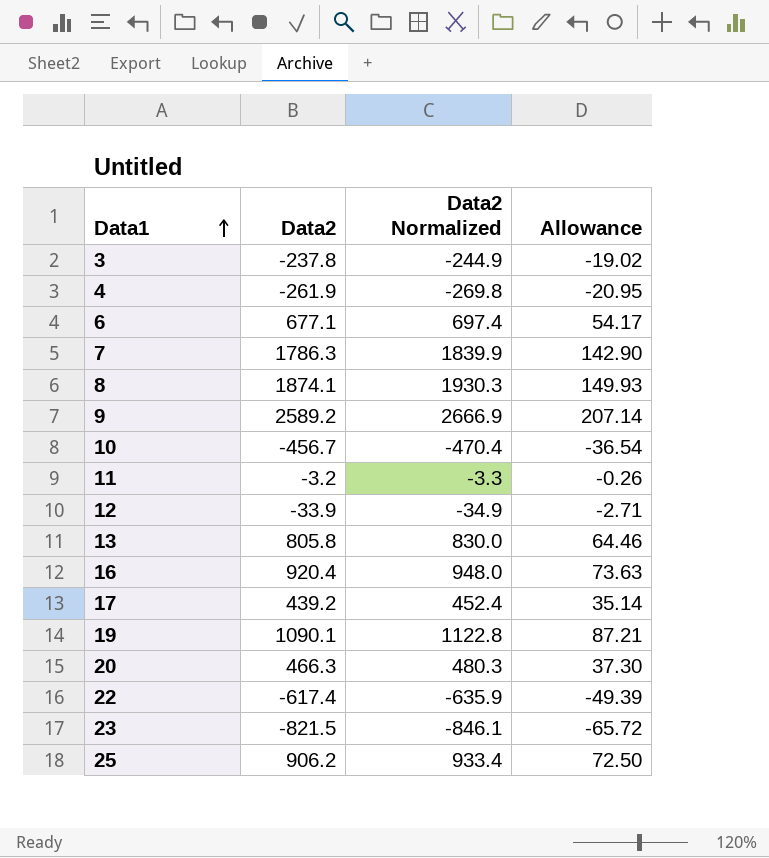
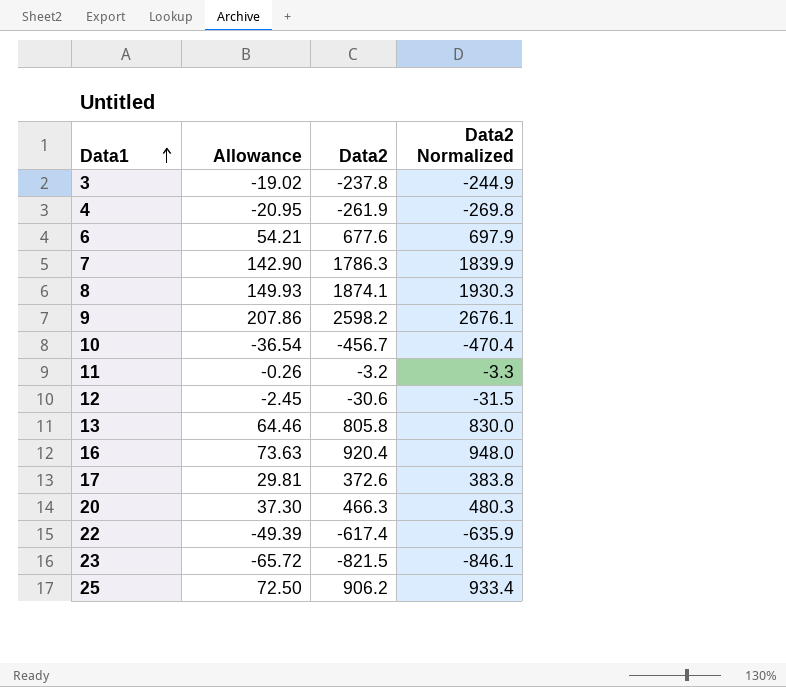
column Allowance | position: 4 -> 2
row 19: 1090.1 | 1122.8 | 87.21 -> none
6 | Allowance: 54.17 -> 54.21
6 | Data2: 677.1 -> 677.6
6 | Data2 Normalized: 697.4 -> 697.9
9 | Allowance: 207.14 -> 207.86
9 | Data2: 2589.2 -> 2598.2
9 | Data2 Normalized: 2666.9 -> 2676.1
12 | Allowance: -2.71 -> -2.45
12 | Data2: -33.9 -> -30.6
12 | Data2 Normalized: -34.9 -> -31.5
17 | Allowance: 35.14 -> 29.81
17 | Data2: 439.2 -> 372.6
17 | Data2 Normalized: 452.4 -> 383.8

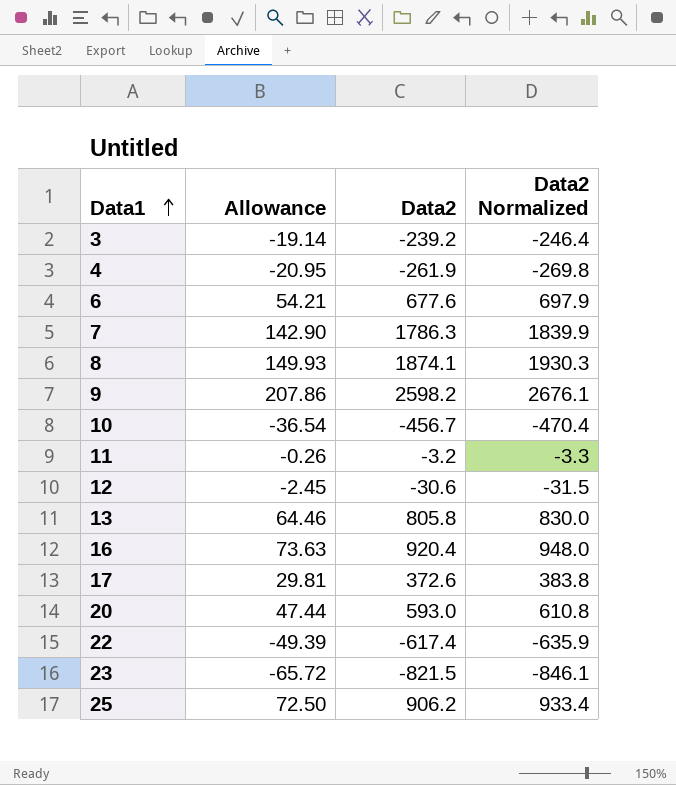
3 | Allowance: -19.02 -> -19.14
3 | Data2: -237.8 -> -239.2
3 | Data2 Normalized: -244.9 -> -246.4
20 | Allowance: 37.30 -> 47.44
20 | Data2: 466.3 -> 593.0
20 | Data2 Normalized: 480.3 -> 610.8

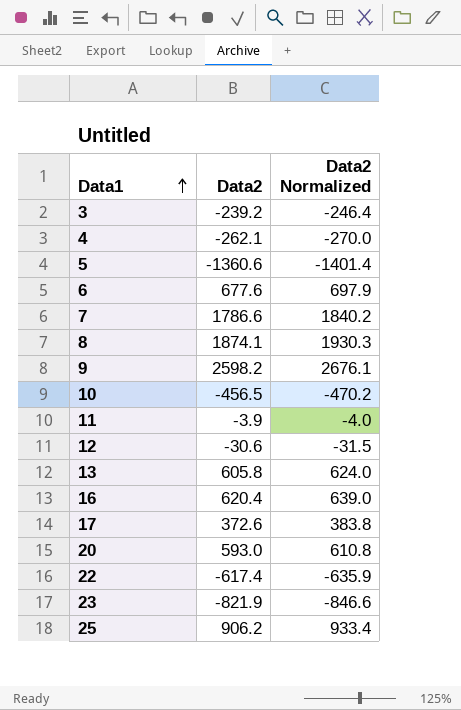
column Allowance | formula: [Data2] * 0.08 -> none
4 | Data2: -261.9 -> -262.1
4 | Data2 Normalized: -269.8 -> -270.0
row 5: none -> -1360.6 | -1401.4
7 | Data2: 1786.3 -> 1786.6
7 | Data2 Normalized: 1839.9 -> 1840.2
10 | Data2: -456.7 -> -456.5
10 | Data2 Normalized: -470.4 -> -470.2
11 | Data2: -3.2 -> -3.9
11 | Data2 Normalized: -3.3 -> -4.0
13 | Data2: 805.8 -> 605.8
13 | Data2 Normalized: 830.0 -> 624.0
16 | Data2: 920.4 -> 620.4
16 | Data2 Normalized: 948.0 -> 639.0
23 | Data2: -821.5 -> -821.9
23 | Data2 Normalized: -846.1 -> -846.6

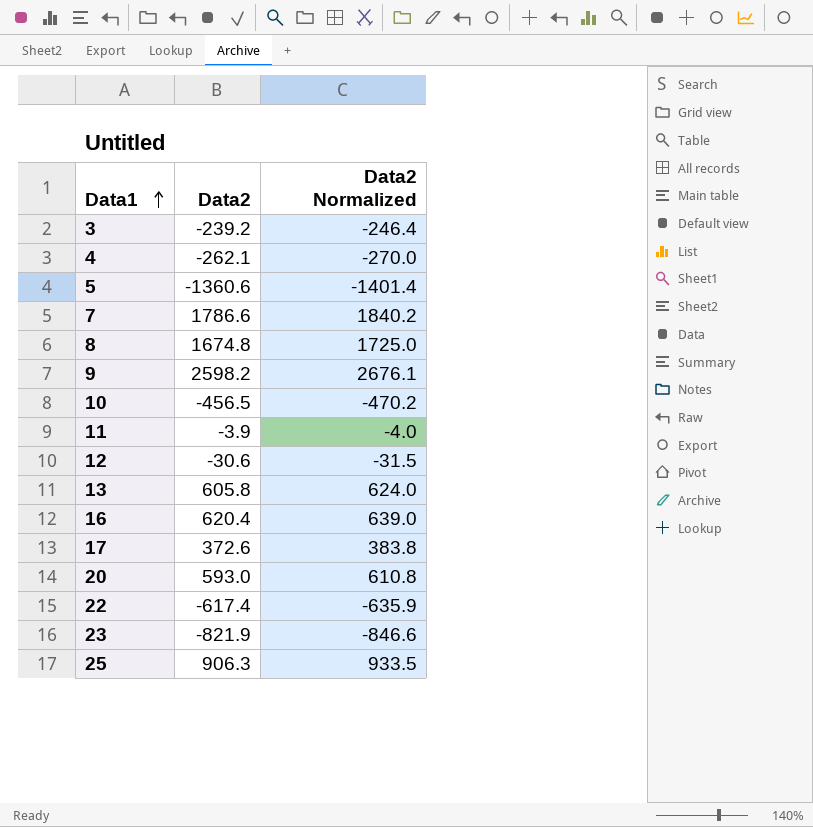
row 6: 677.6 | 697.9 -> none
8 | Data2: 1874.1 -> 1674.8
8 | Data2 Normalized: 1930.3 -> 1725.0
25 | Data2: 906.2 -> 906.3
25 | Data2 Normalized: 933.4 -> 933.5

